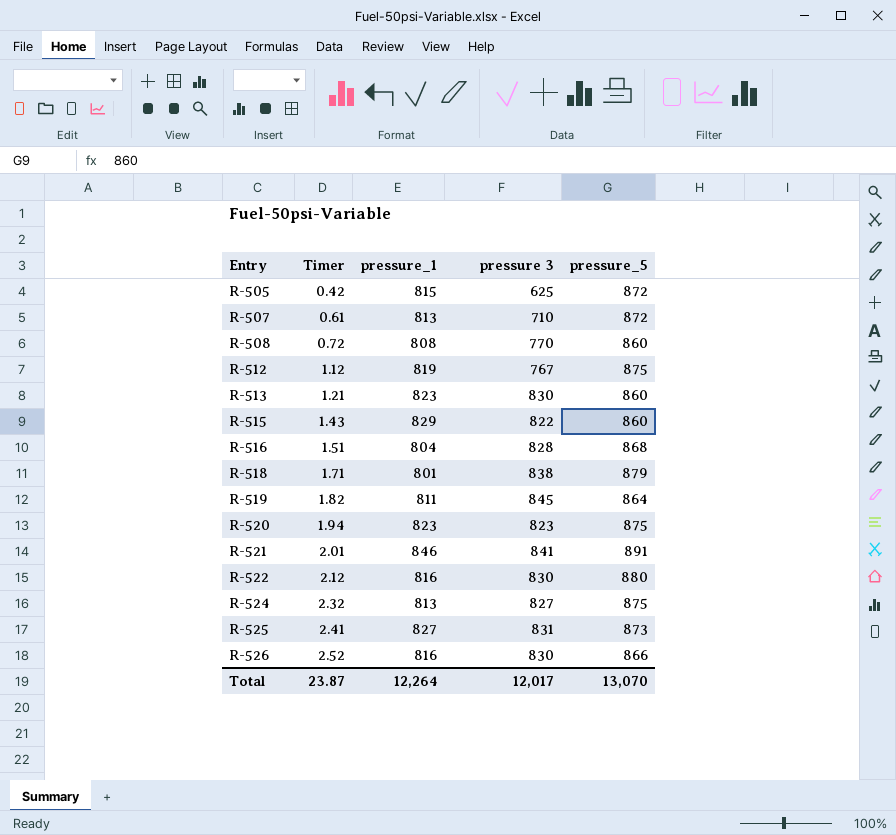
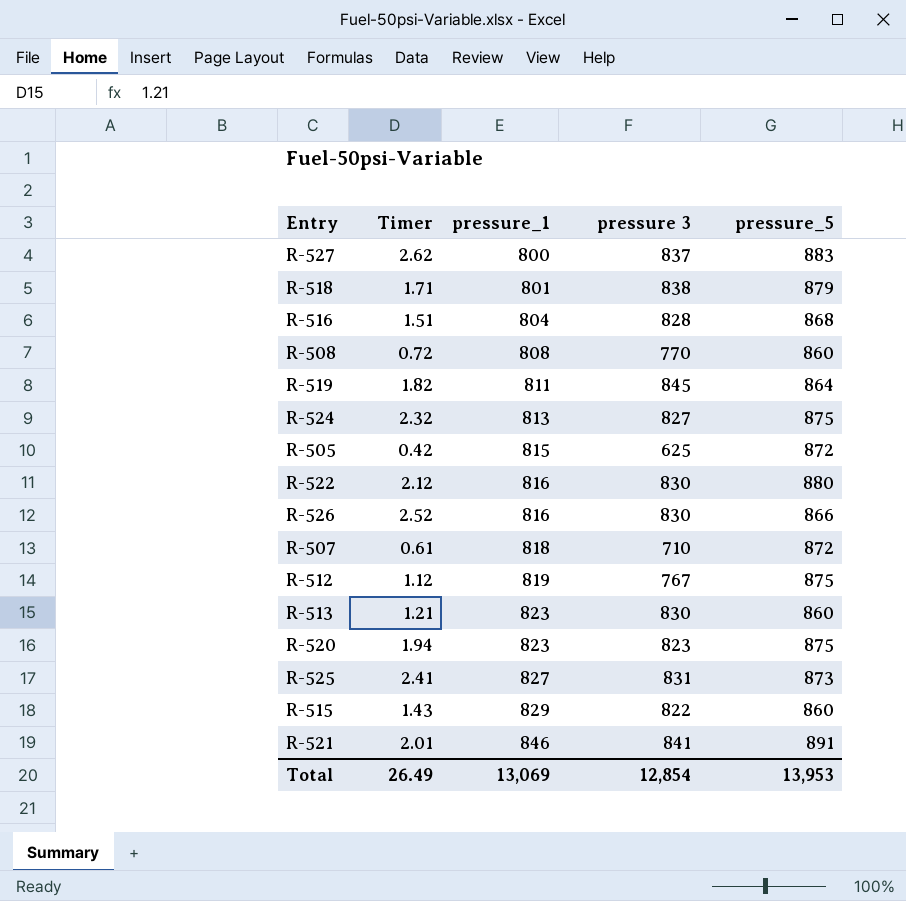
row order: Entry ascending -> pressure_1 ascending
row R-527: none -> 2.62 | 800 | 837 | 883
R-507 | pressure_1: 813 -> 818
Total | Timer: 23.87 -> 26.49
Total | pressure_1: 12,264 -> 13,069
Total | pressure 3: 12,017 -> 12,854
Total | pressure_5: 13,070 -> 13,953

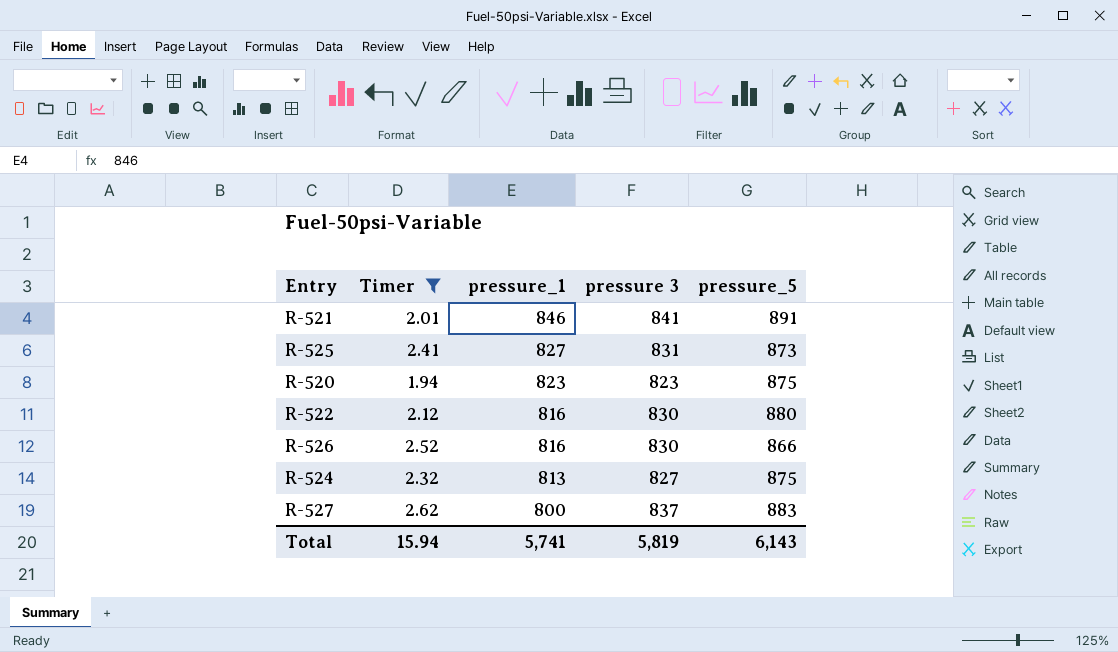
filter: none -> Timer >= 1.94
row order: pressure_1 ascending -> pressure_1 descending
Total | Timer: 26.49 -> 15.94
Total | pressure_1: 13,069 -> 5,741
Total | pressure 3: 12,854 -> 5,819
Total | pressure_5: 13,953 -> 6,143

